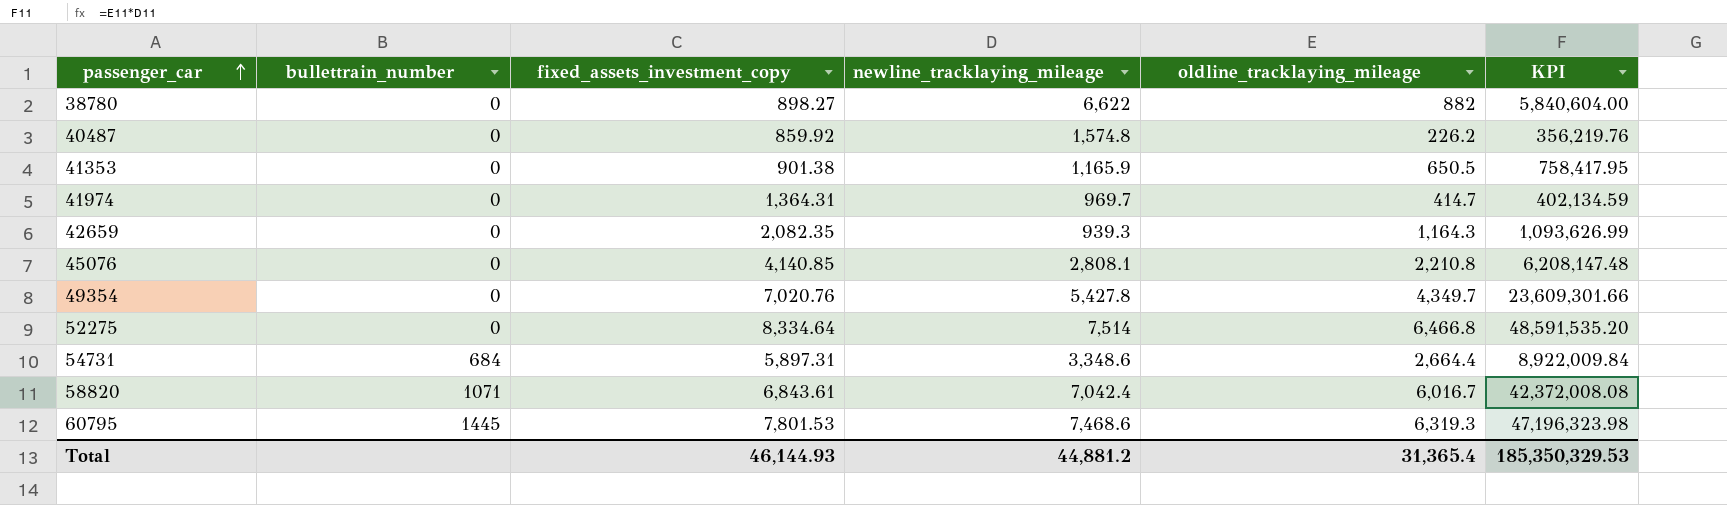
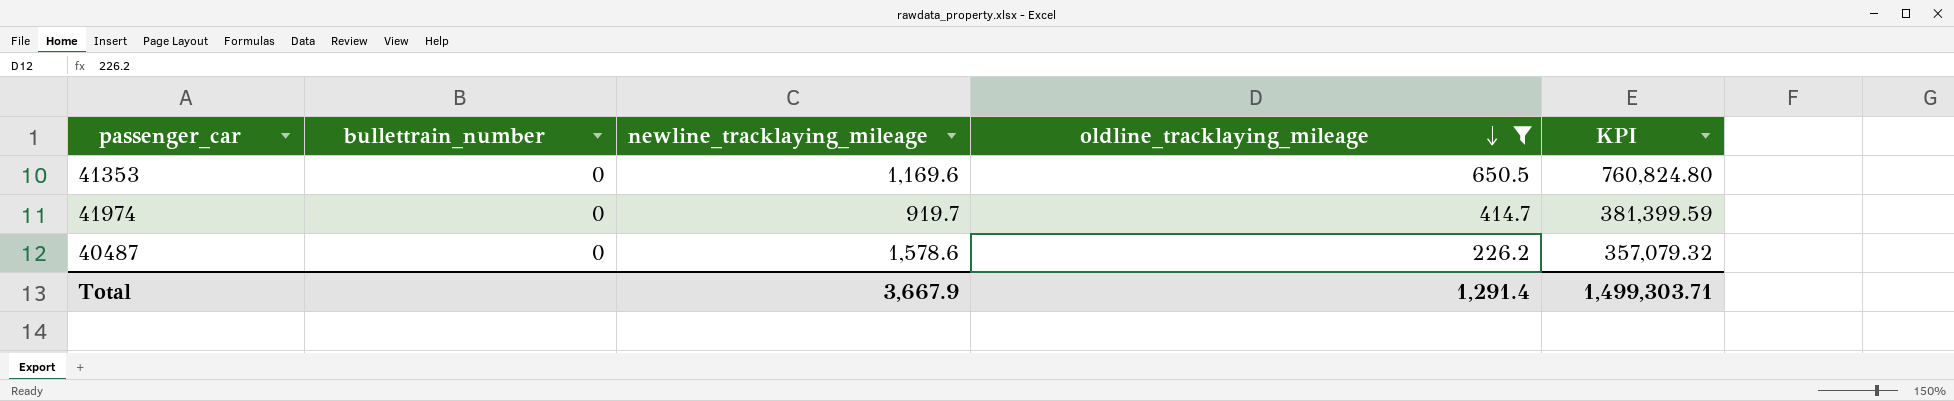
filter: none -> oldline_tracklaying_mileage <= 650.5
row order: passenger_car ascending -> oldline_tracklaying_mileage descending
column fixed_assets_investment_copy | position: 3 -> none
41353 | newline_tracklaying_mileage: 1,165.9 -> 1,169.6
41353 | KPI: 758,417.95 -> 760,824.80
41974 | newline_tracklaying_mileage: 969.7 -> 919.7
41974 | KPI: 402,134.59 -> 381,399.59
40487 | newline_tracklaying_mileage: 1,574.8 -> 1,578.6
40487 | KPI: 356,219.76 -> 357,079.32
Total | newline_tracklaying_mileage: 44,881.2 -> 3,667.9
Total | oldline_tracklaying_mileage: 31,365.4 -> 1,291.4
Total | KPI: 185,350,329.53 -> 1,499,303.71

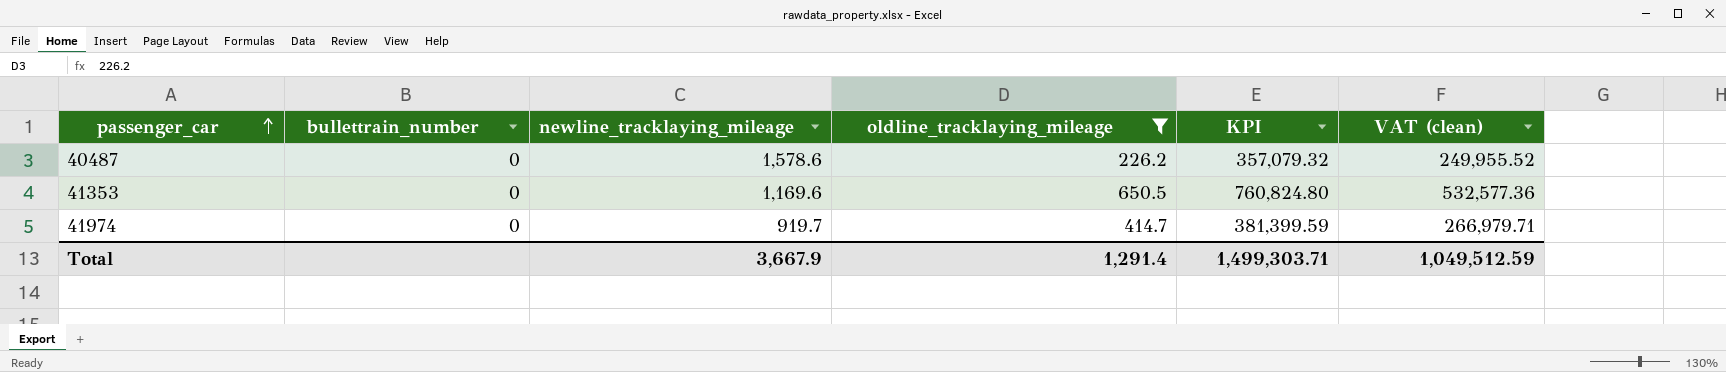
row order: oldline_tracklaying_mileage descending -> passenger_car ascending
column VAT (clean) | formula: none -> [KPI] * 0.7

